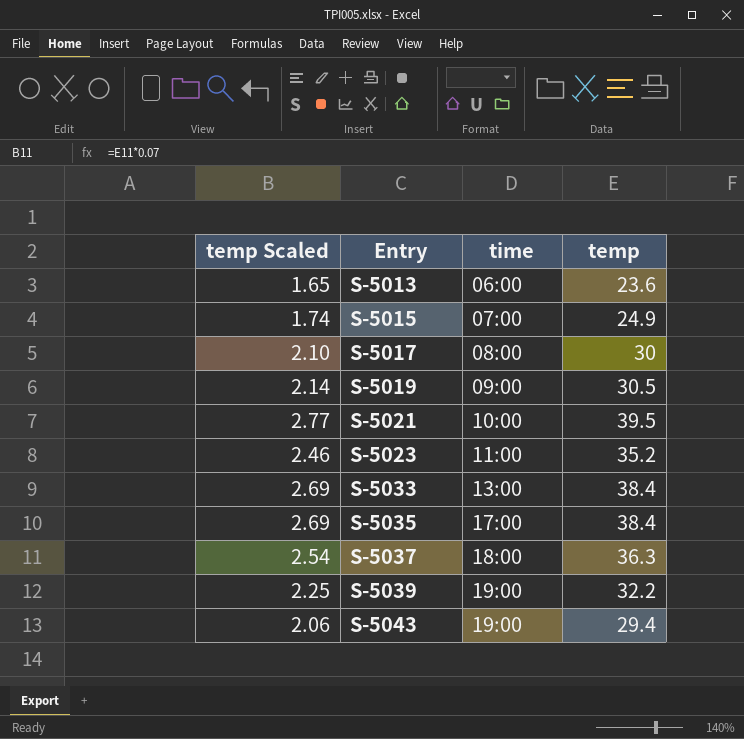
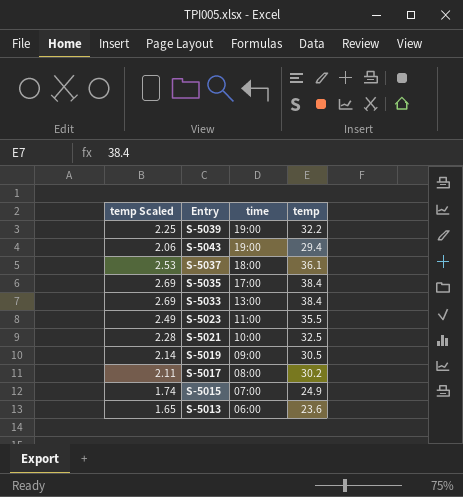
row order: Entry ascending -> time descending
S-5037 | temp Scaled: 2.54 -> 2.53
S-5037 | temp: 36.3 -> 36.1
S-5023 | temp Scaled: 2.46 -> 2.49
S-5023 | temp: 35.2 -> 35.5
S-5021 | temp Scaled: 2.77 -> 2.28
S-5021 | temp: 39.5 -> 32.5
S-5017 | temp Scaled: 2.10 -> 2.11
S-5017 | temp: 30 -> 30.2

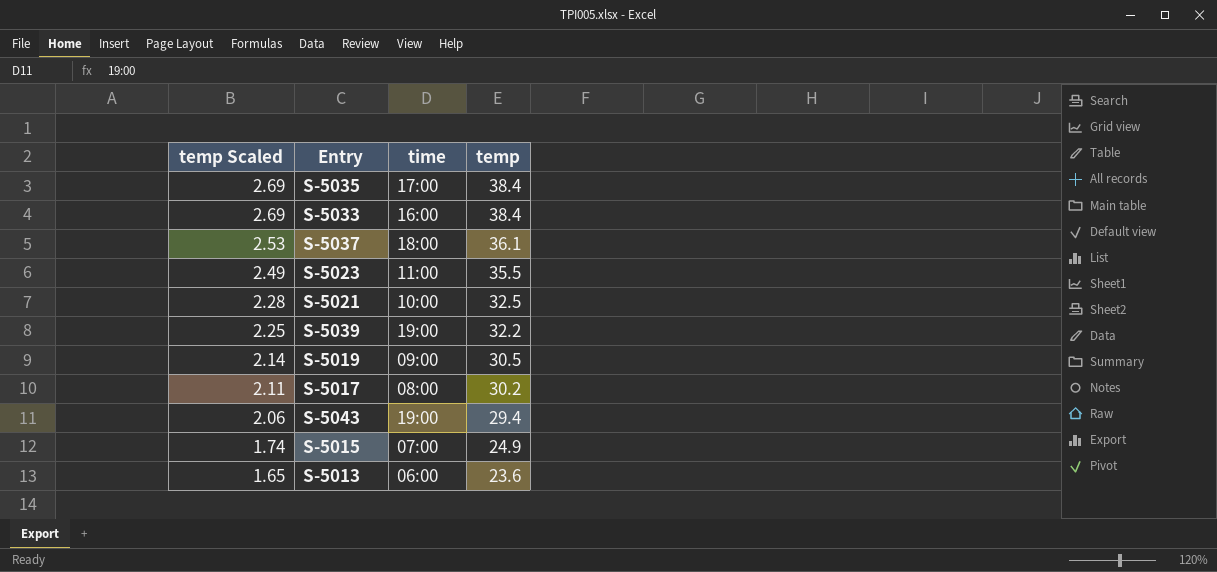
row order: time descending -> temp Scaled descending
S-5033 | time: 13:00 -> 16:00

